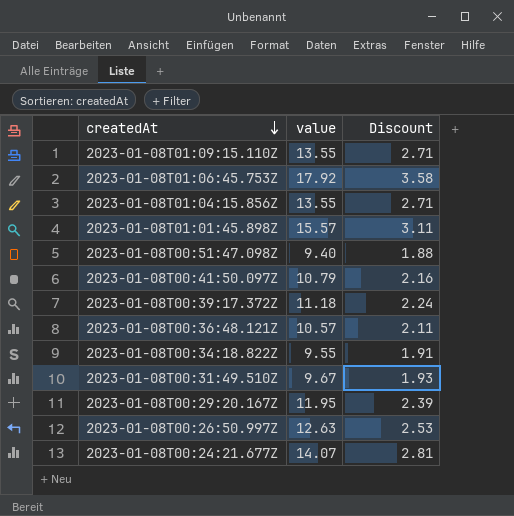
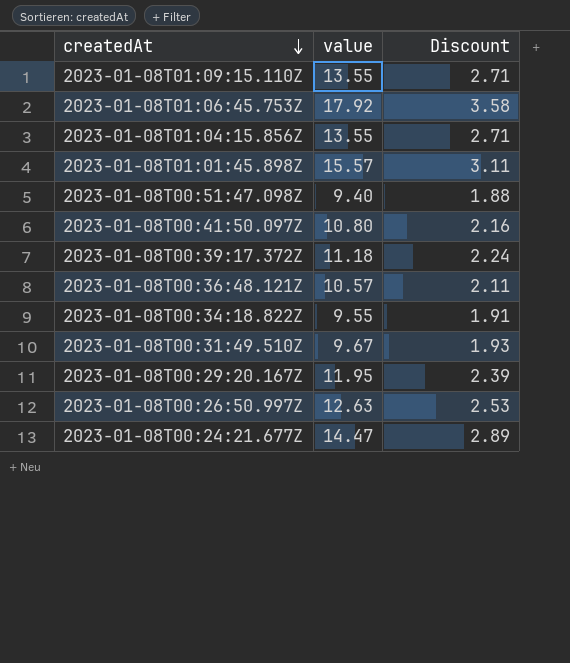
2023-01-08T00:41:50.097Z | value: 10.79 -> 10.80
2023-01-08T00:24:21.677Z | value: 14.07 -> 14.47
2023-01-08T00:24:21.677Z | Discount: 2.81 -> 2.89

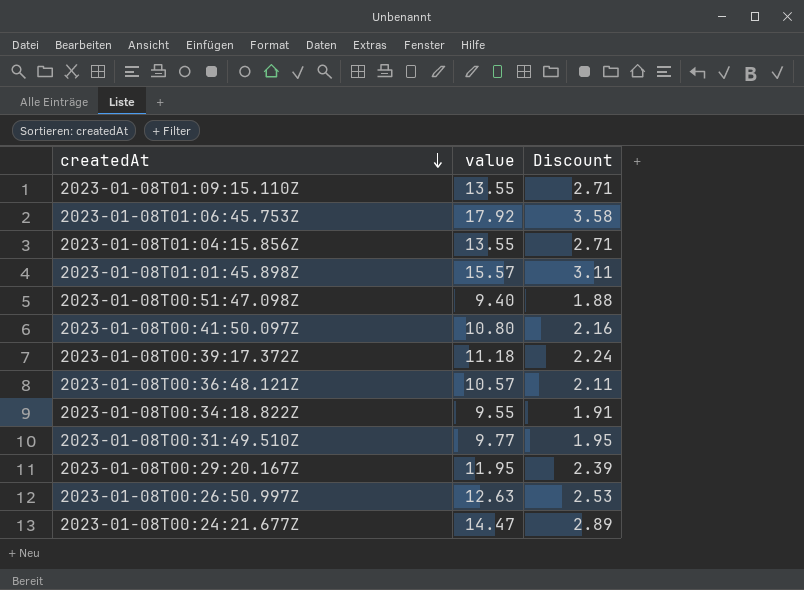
2023-01-08T00:31:49.510Z | value: 9.67 -> 9.77
2023-01-08T00:31:49.510Z | Discount: 1.93 -> 1.95

